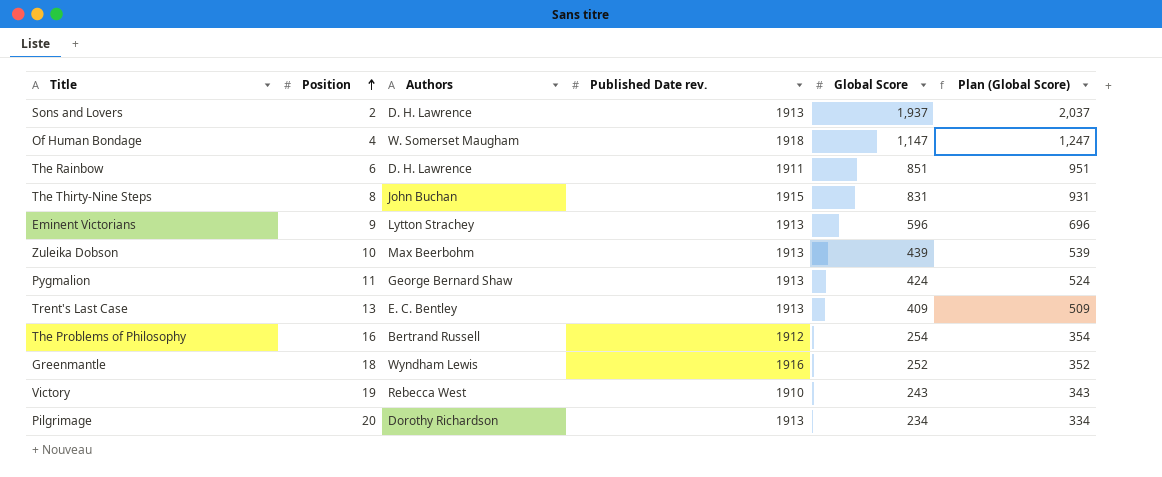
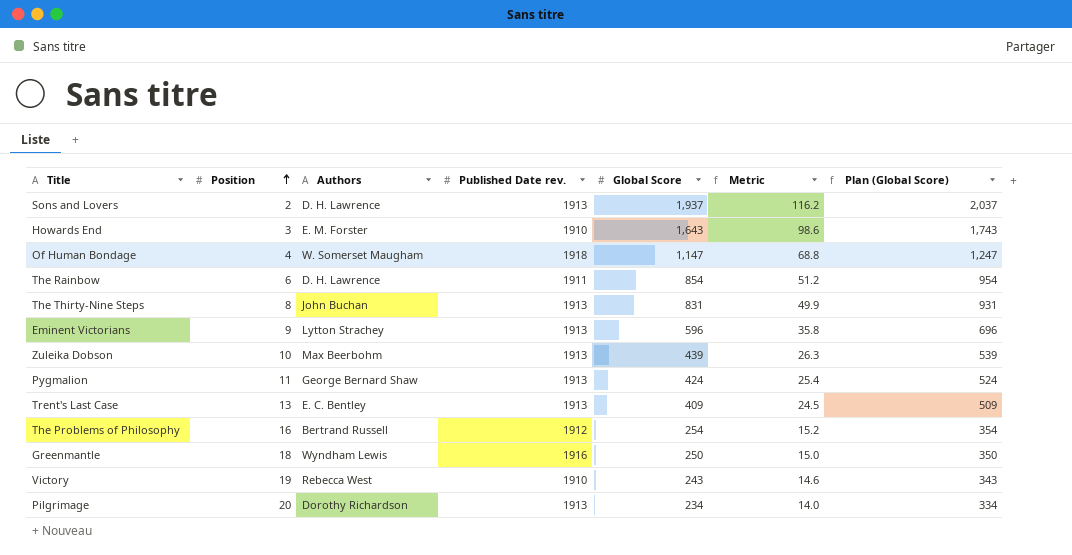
column Metric | formula: none -> [Global Score] * 0.06
row Howards End: none -> 3 | E. M. Forster | 1910 | 1,643 | 98.6 | 1,743
The Rainbow | Global Score: 851 -> 854
The Rainbow | Plan (Global Score): 951 -> 954
The Thirty-Nine Steps | Published Date rev.: 1915 -> 1913
Greenmantle | Global Score: 252 -> 250
Greenmantle | Plan (Global Score): 352 -> 350

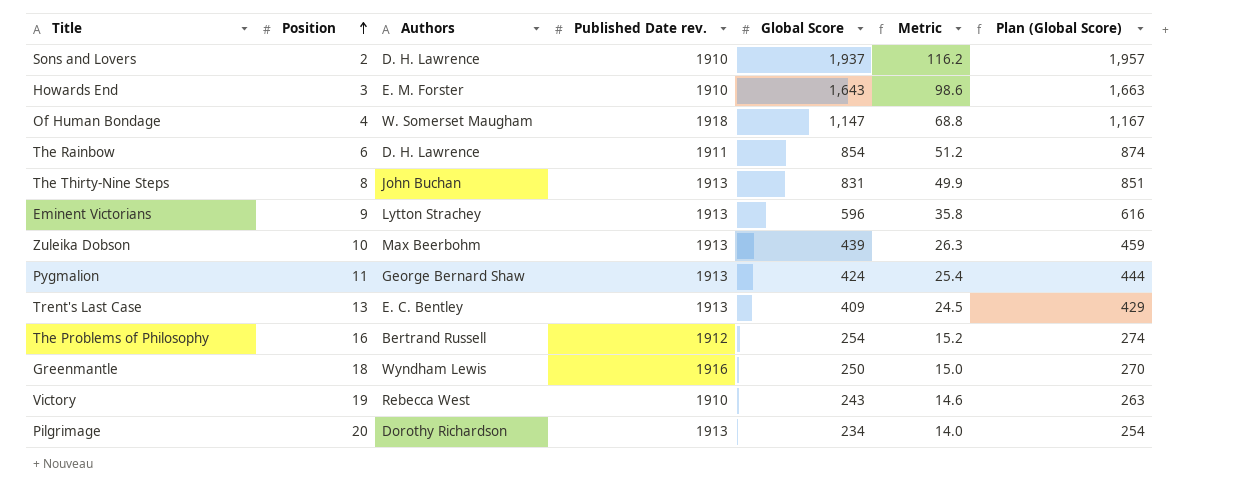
column Plan (Global Score) | formula: [Global Score] + 100 -> [Global Score] + 20
Sons and Lovers | Published Date rev.: 1913 -> 1910

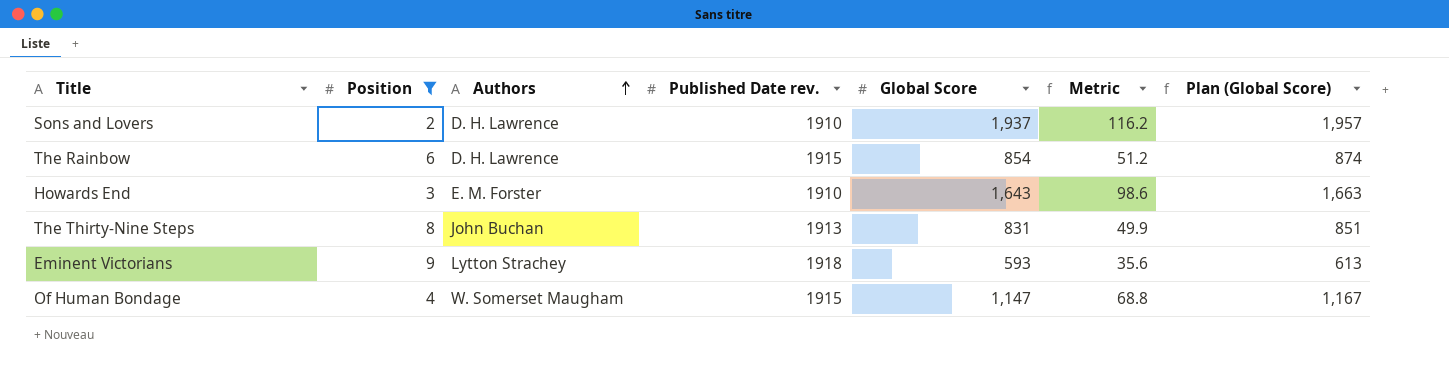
filter: none -> Position <= 9
row order: Position ascending -> Authors ascending
The Rainbow | Published Date rev.: 1911 -> 1915
Eminent Victorians | Published Date rev.: 1913 -> 1918
Eminent Victorians | Global Score: 596 -> 593
Eminent Victorians | Metric: 35.8 -> 35.6
Eminent Victorians | Plan (Global Score): 616 -> 613
Of Human Bondage | Published Date rev.: 1918 -> 1915

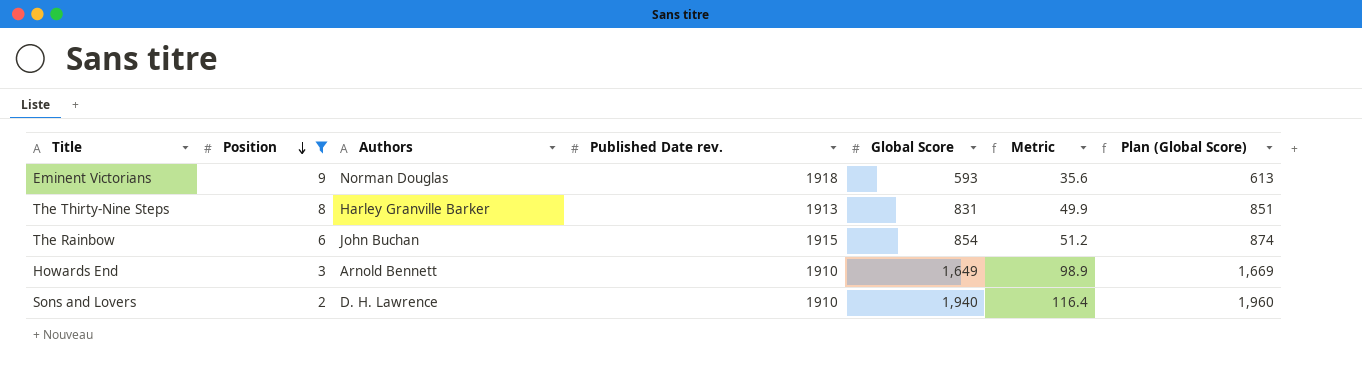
row order: Authors ascending -> Position descending
row Of Human Bondage: 4 | W. Somerset Maugham | 1915 | 1,147 | 68.8 | 1,167 -> none
Eminent Victorians | Authors: Lytton Strachey -> Norman Douglas
The Thirty-Nine Steps | Authors: John Buchan -> Harley Granville Barker
The Rainbow | Authors: D. H. Lawrence -> John Buchan
Howards End | Authors: E. M. Forster -> Arnold Bennett
Howards End | Global Score: 1,643 -> 1,649
Howards End | Metric: 98.6 -> 98.9
Howards End | Plan (Global Score): 1,663 -> 1,669
Sons and Lovers | Global Score: 1,937 -> 1,940
Sons and Lovers | Metric: 116.2 -> 116.4
Sons and Lovers | Plan (Global Score): 1,957 -> 1,960

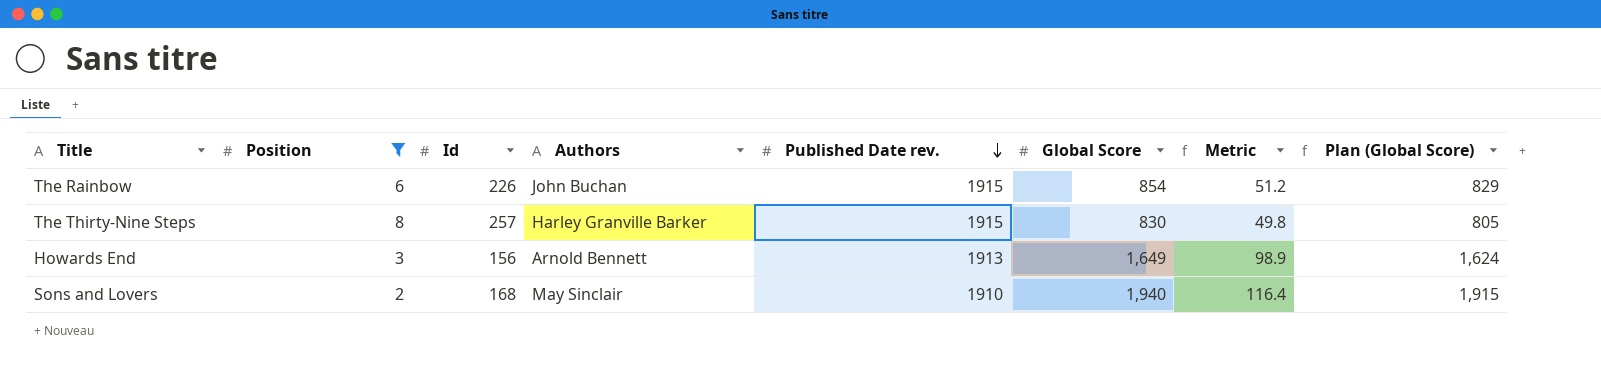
row order: Position descending -> Published Date rev. descending
column Id | position: none -> 3
column Plan (Global Score) | formula: [Global Score] + 20 -> [Global Score] - 25
row Eminent Victorians: 9 | Norman Douglas | 1918 | 593 | 35.6 | 613 -> none
The Thirty-Nine Steps | Published Date rev.: 1913 -> 1915
The Thirty-Nine Steps | Global Score: 831 -> 830
The Thirty-Nine Steps | Metric: 49.9 -> 49.8
Howards End | Published Date rev.: 1910 -> 1913
Sons and Lovers | Authors: D. H. Lawrence -> May Sinclair

